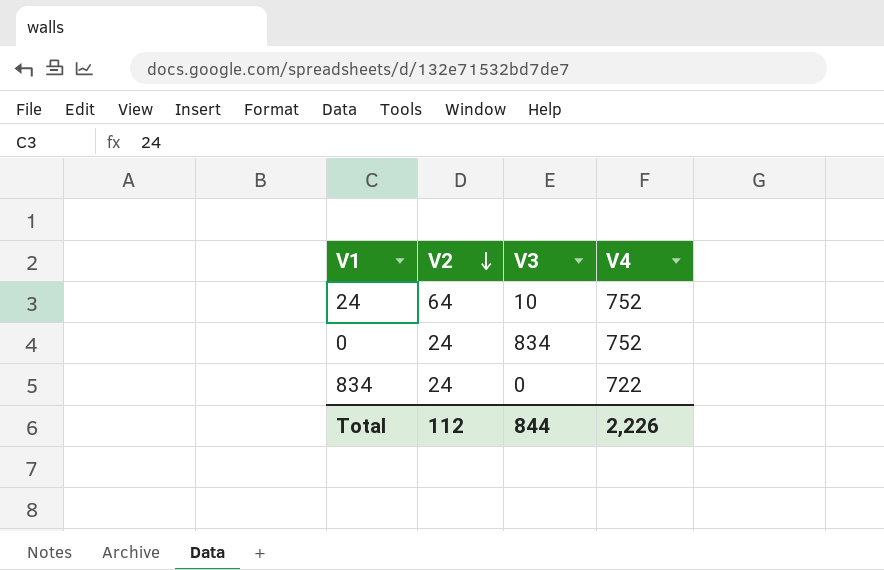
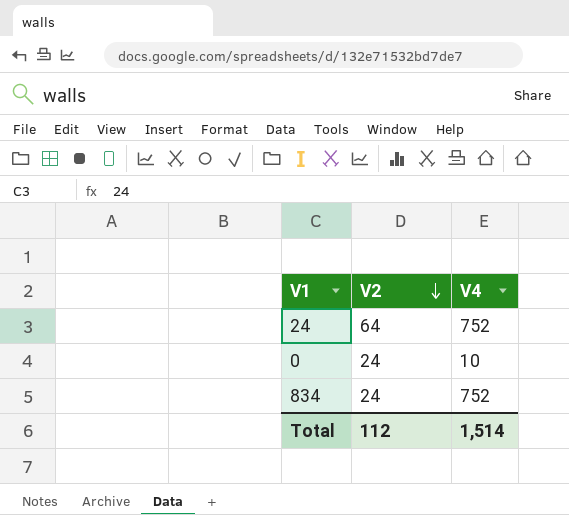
column V3 | position: 3 -> none
0 | V4: 752 -> 10
834 | V4: 722 -> 752
Total | V4: 2,226 -> 1,514

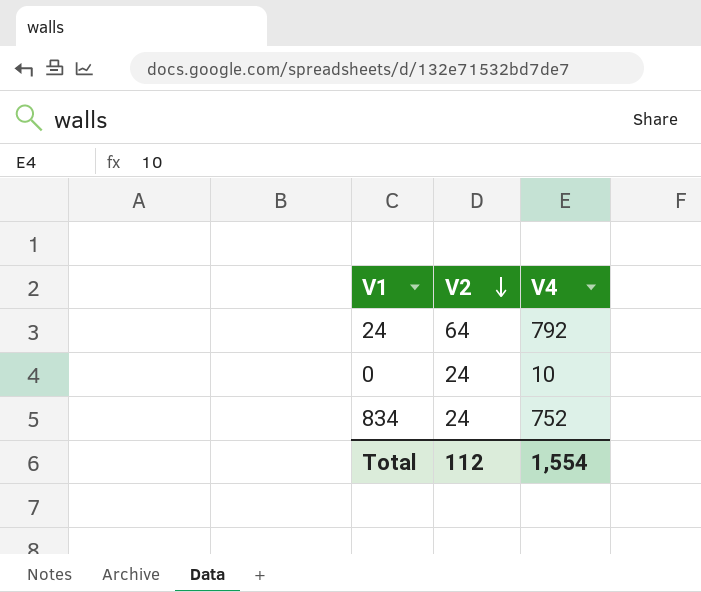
24 | V4: 752 -> 792
Total | V4: 1,514 -> 1,554

